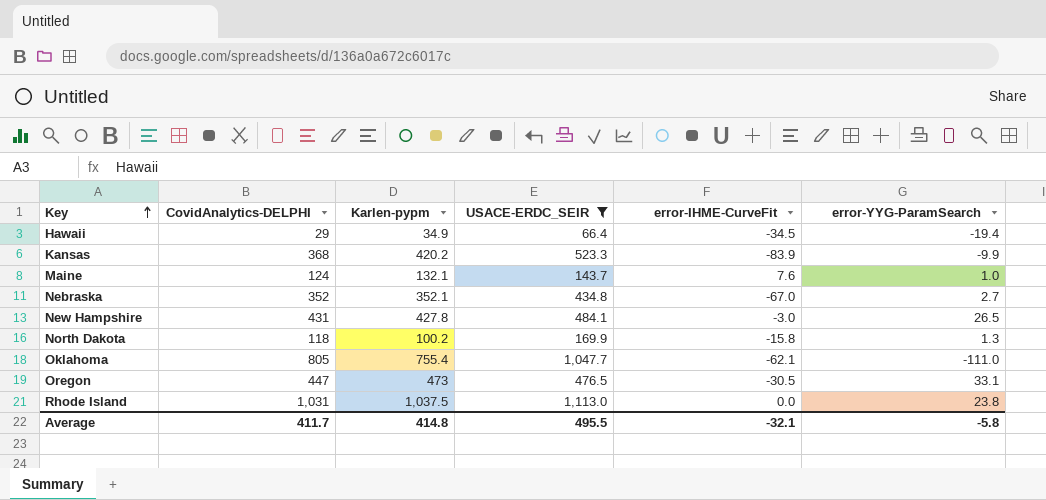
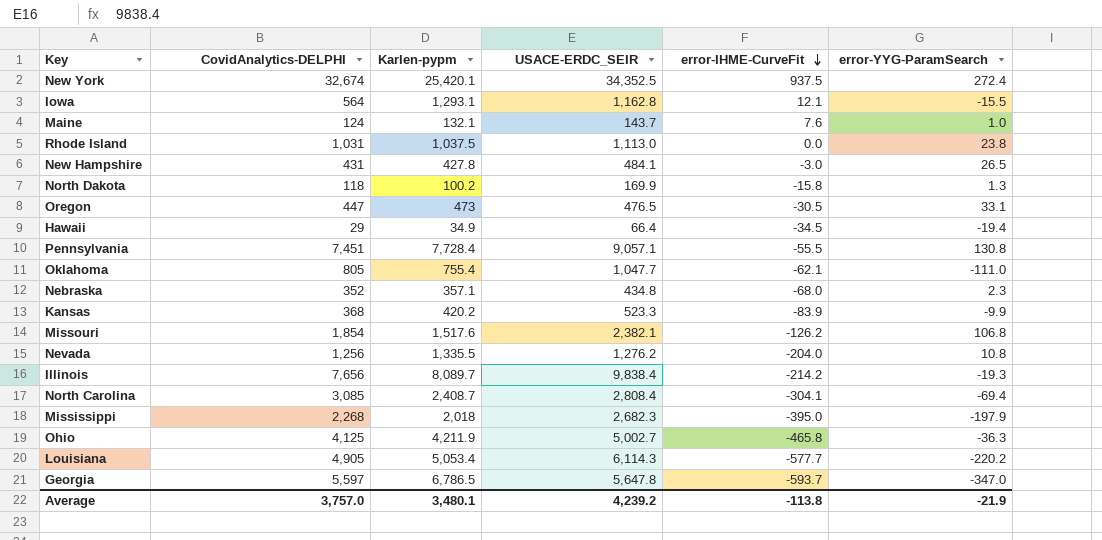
filter: USACE-ERDC_SEIR <= 1,113.0 -> none
row order: Key ascending -> error-IHME-CurveFit descending
Nebraska | Karlen-pypm: 352.1 -> 357.1
Nebraska | error-IHME-CurveFit: -67.0 -> -68.0
Nebraska | error-YYG-ParamSearch: 2.7 -> 2.3
Average | CovidAnalytics-DELPHI: 411.7 -> 3,757.0
Average | Karlen-pypm: 414.8 -> 3,480.1
Average | USACE-ERDC_SEIR: 495.5 -> 4,239.2
Average | error-IHME-CurveFit: -32.1 -> -113.8
Average | error-YYG-ParamSearch: -5.8 -> -21.9

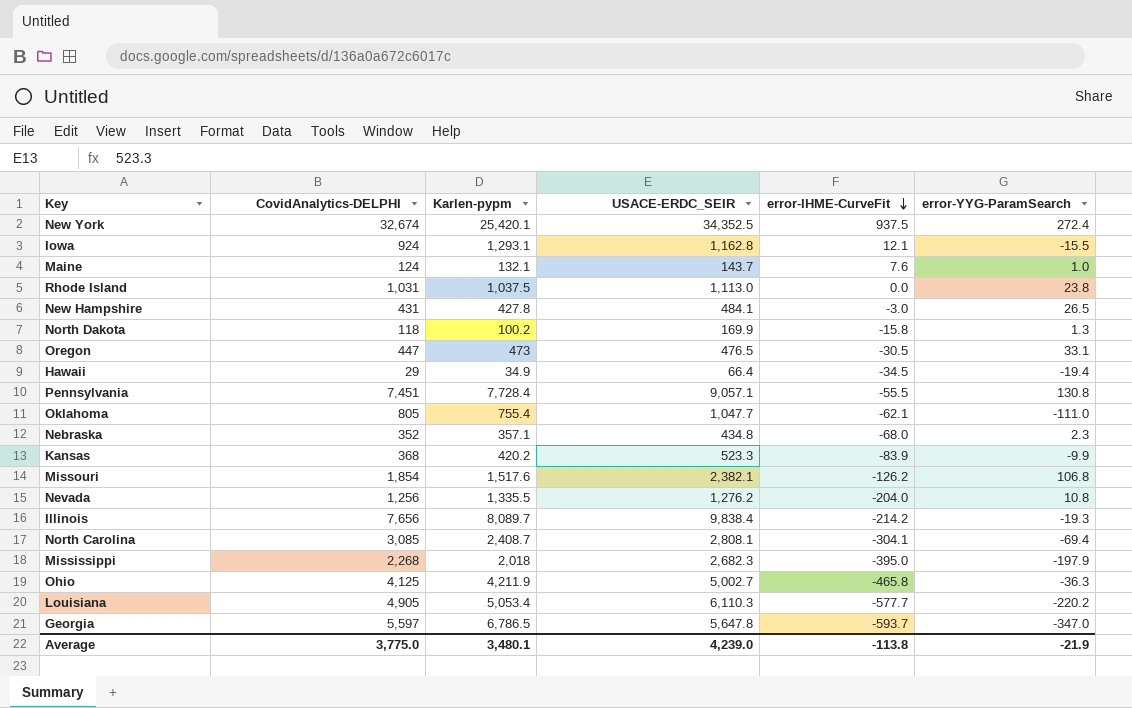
Iowa | CovidAnalytics-DELPHI: 564 -> 924
North Carolina | USACE-ERDC_SEIR: 2,808.4 -> 2,808.1
Louisiana | USACE-ERDC_SEIR: 6,114.3 -> 6,110.3
Average | CovidAnalytics-DELPHI: 3,757.0 -> 3,775.0
Average | USACE-ERDC_SEIR: 4,239.2 -> 4,239.0

